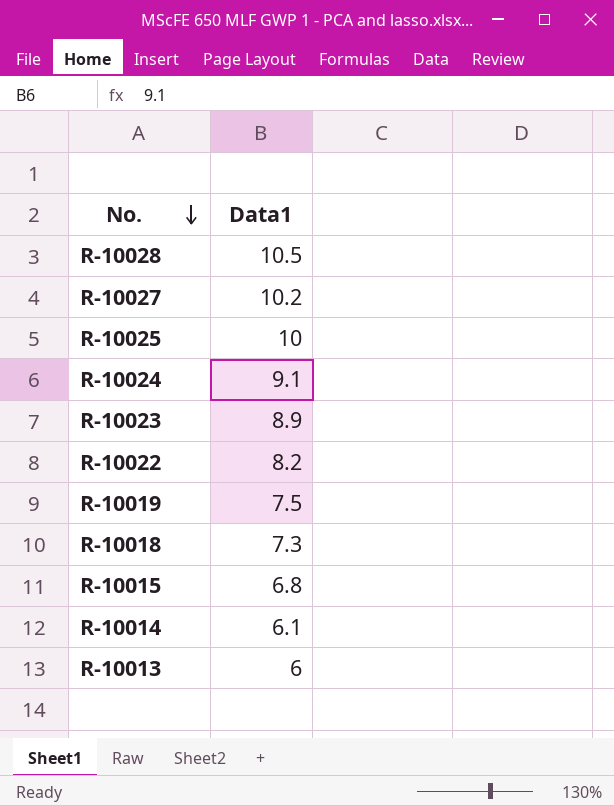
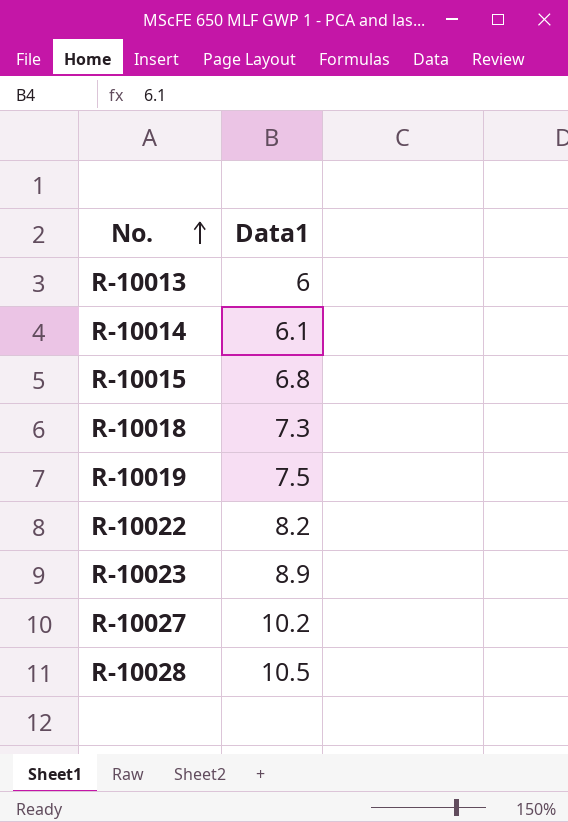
row order: No. descending -> No. ascending
row R-10025: 10 -> none
row R-10024: 9.1 -> none

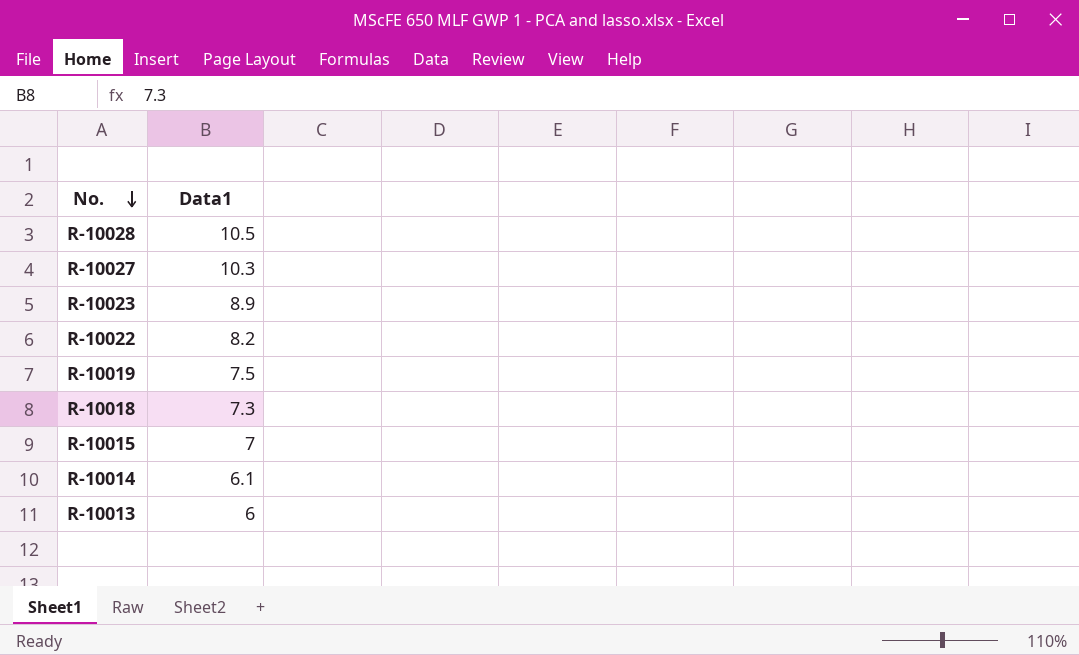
row order: No. ascending -> No. descending
R-10027 | Data1: 10.2 -> 10.3
R-10015 | Data1: 6.8 -> 7

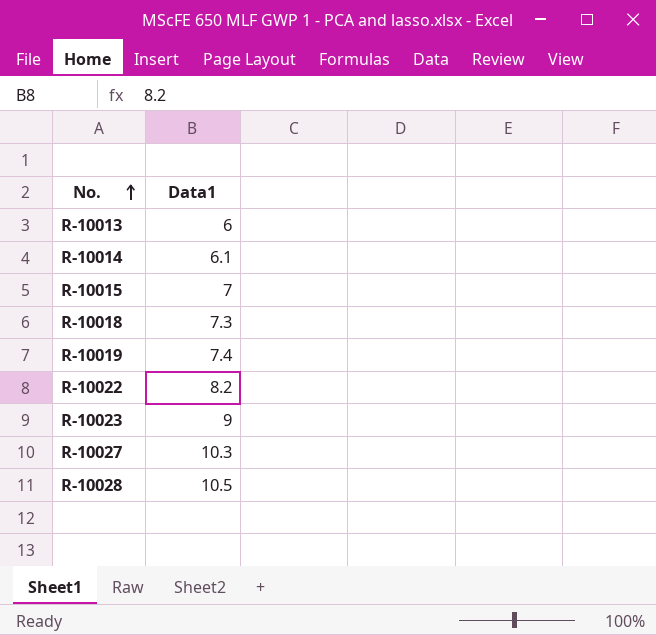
row order: No. descending -> No. ascending
R-10019 | Data1: 7.5 -> 7.4
R-10023 | Data1: 8.9 -> 9

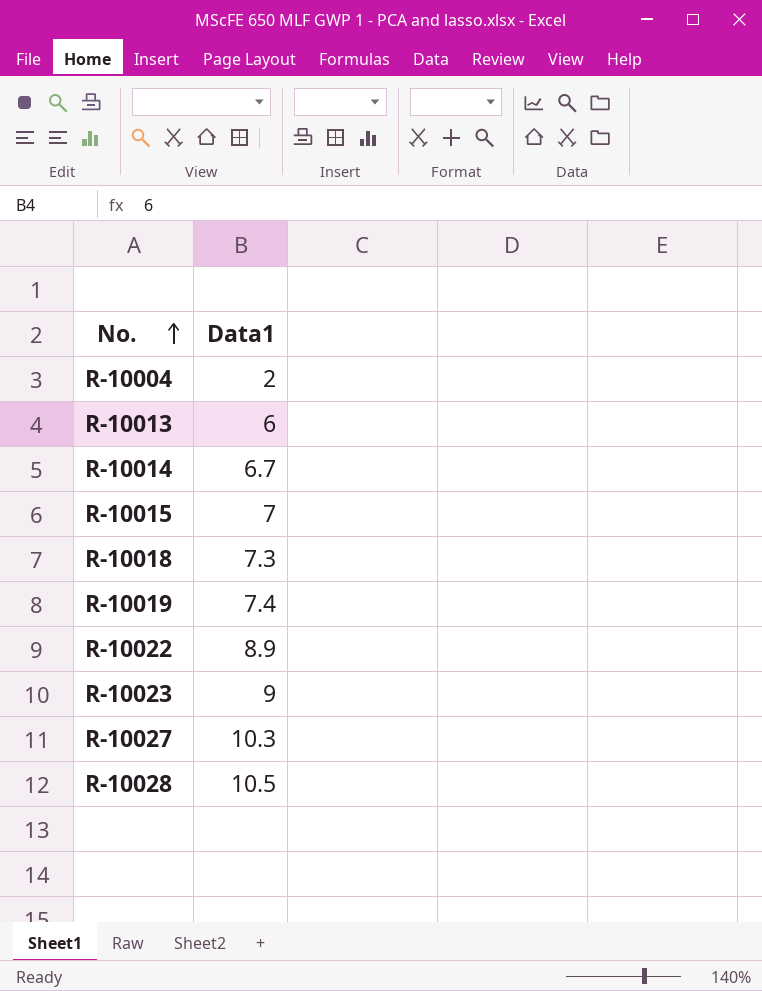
row R-10004: none -> 2
R-10014 | Data1: 6.1 -> 6.7
R-10022 | Data1: 8.2 -> 8.9

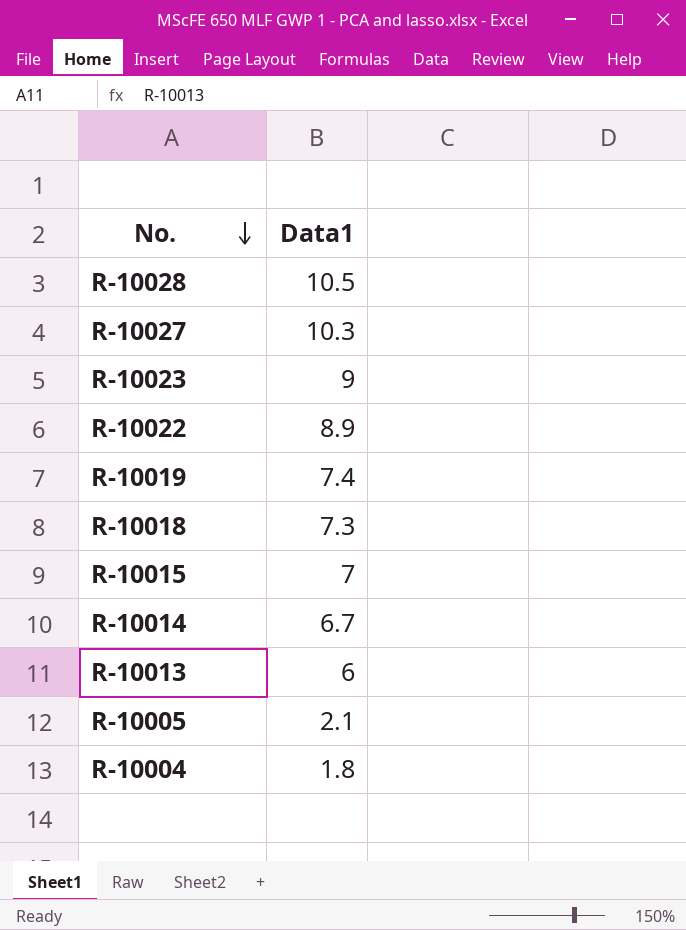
row order: No. ascending -> No. descending
row R-10005: none -> 2.1
R-10004 | Data1: 2 -> 1.8

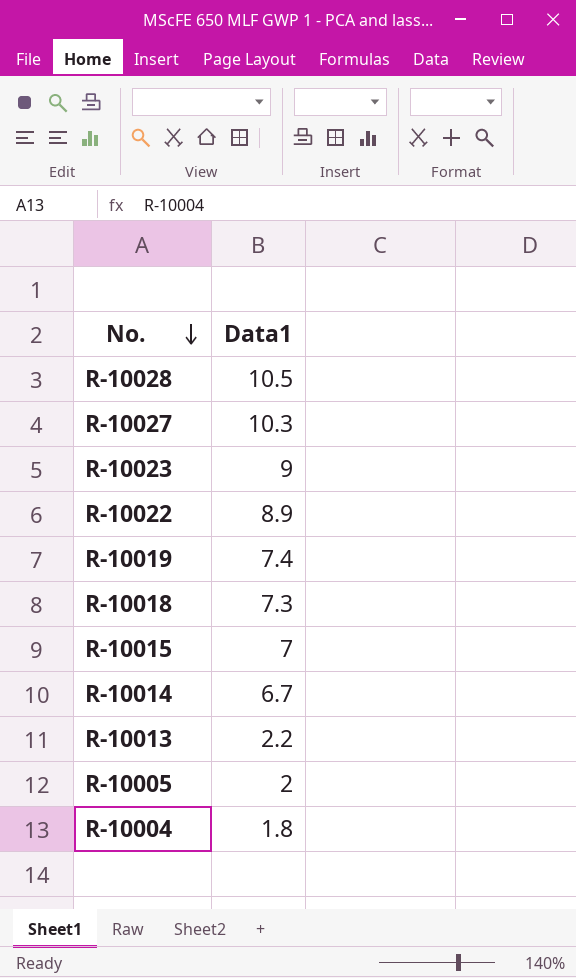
R-10013 | Data1: 6 -> 2.2
R-10005 | Data1: 2.1 -> 2

